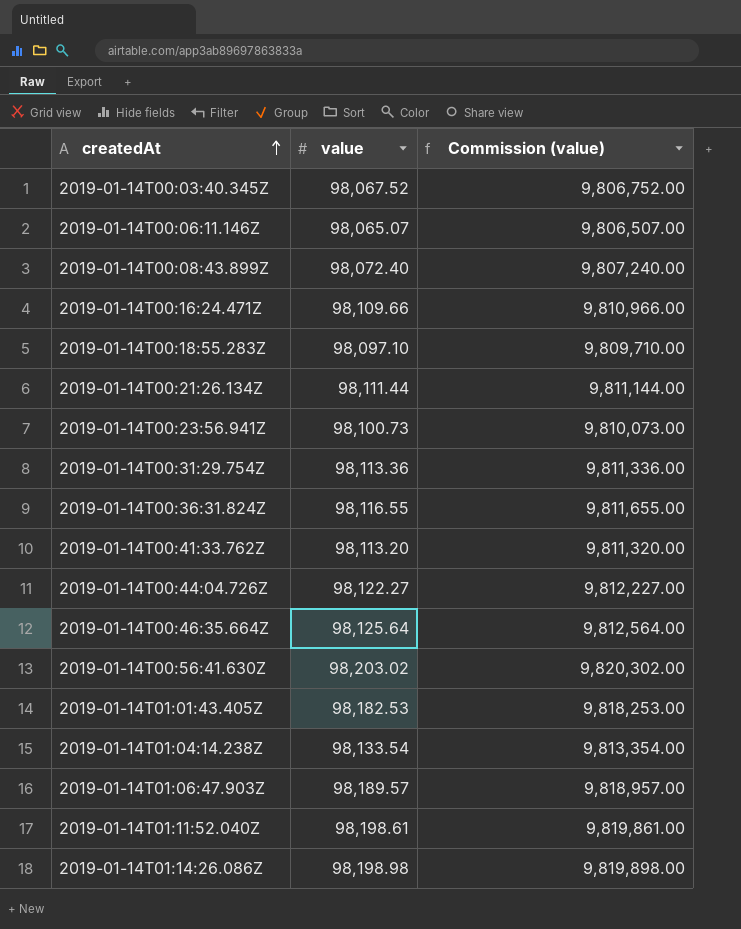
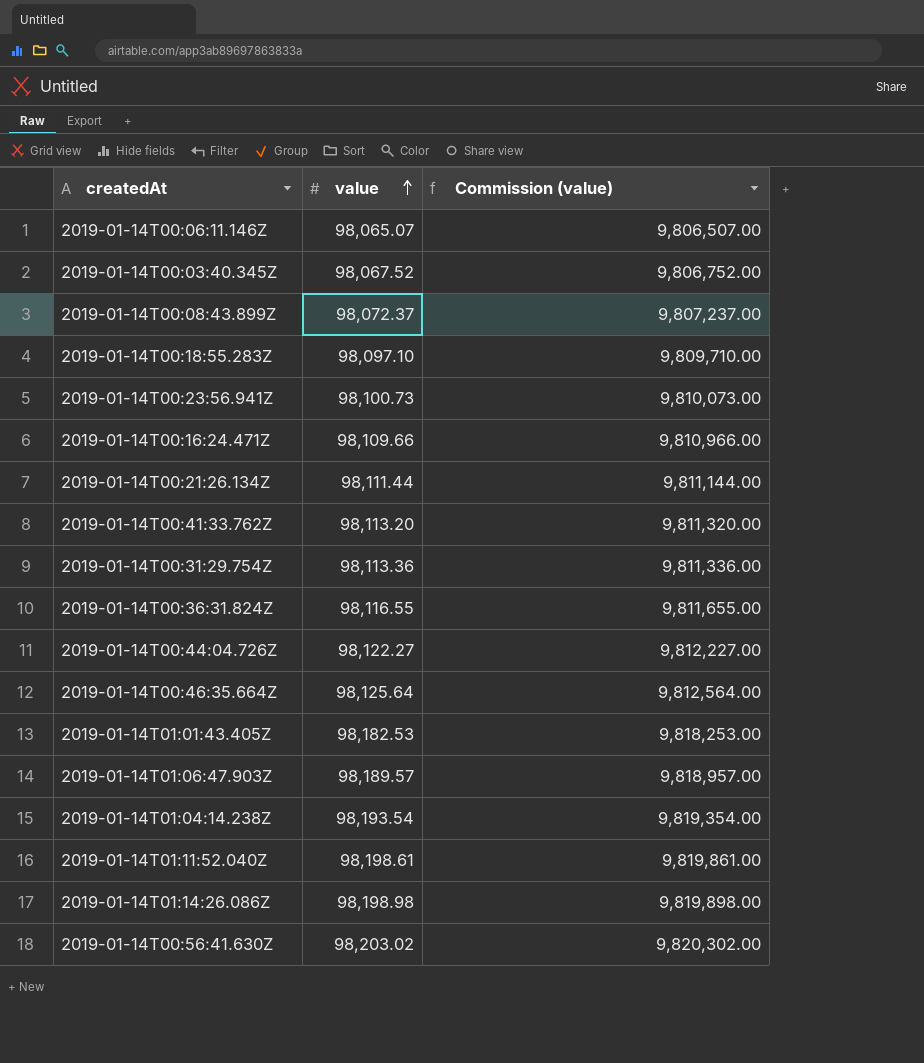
row order: createdAt ascending -> value ascending
2019-01-14T00:08:43.899Z | value: 98,072.40 -> 98,072.37
2019-01-14T00:08:43.899Z | Commission (value): 9,807,240.00 -> 9,807,237.00
2019-01-14T01:04:14.238Z | value: 98,133.54 -> 98,193.54
2019-01-14T01:04:14.238Z | Commission (value): 9,813,354.00 -> 9,819,354.00

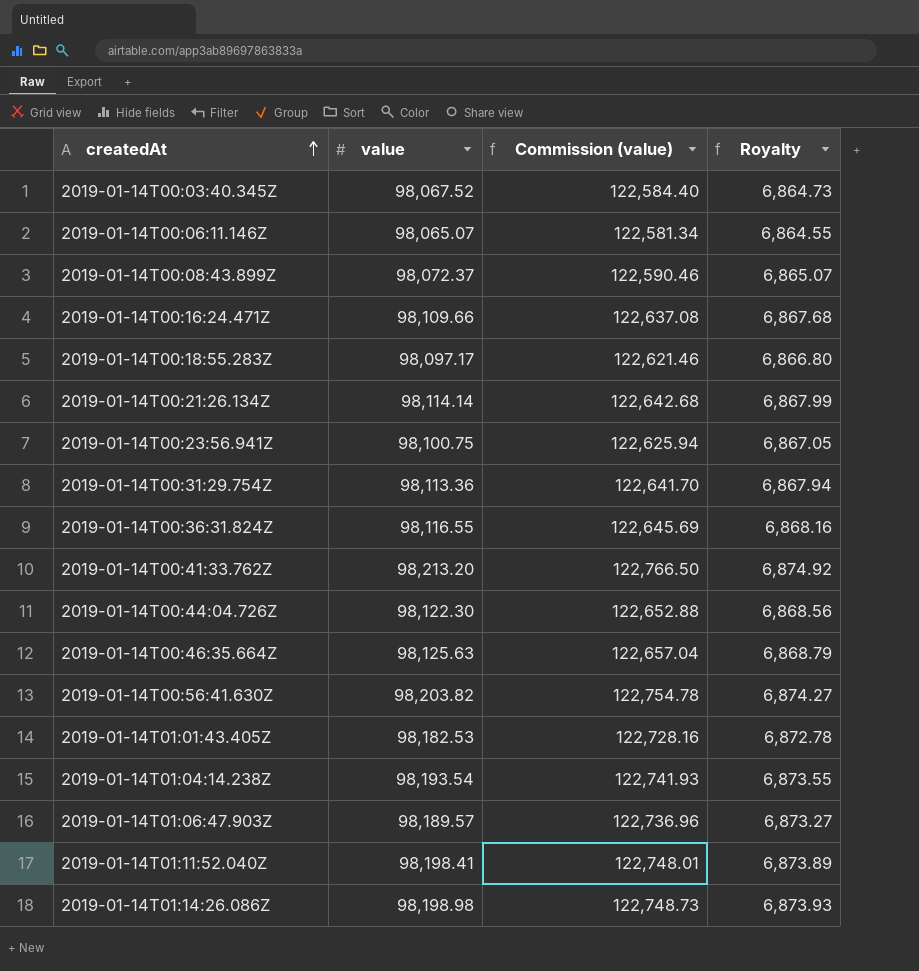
row order: value ascending -> createdAt ascending
column Commission (value) | formula: [value] * 100 -> [value] * 1.25
column Royalty | formula: none -> [value] * 0.07
2019-01-14T00:18:55.283Z | value: 98,097.10 -> 98,097.17
2019-01-14T00:21:26.134Z | value: 98,111.44 -> 98,114.14
2019-01-14T00:23:56.941Z | value: 98,100.73 -> 98,100.75
2019-01-14T00:41:33.762Z | value: 98,113.20 -> 98,213.20
2019-01-14T00:44:04.726Z | value: 98,122.27 -> 98,122.30
2019-01-14T00:46:35.664Z | value: 98,125.64 -> 98,125.63
2019-01-14T00:56:41.630Z | value: 98,203.02 -> 98,203.82
2019-01-14T01:11:52.040Z | value: 98,198.61 -> 98,198.41

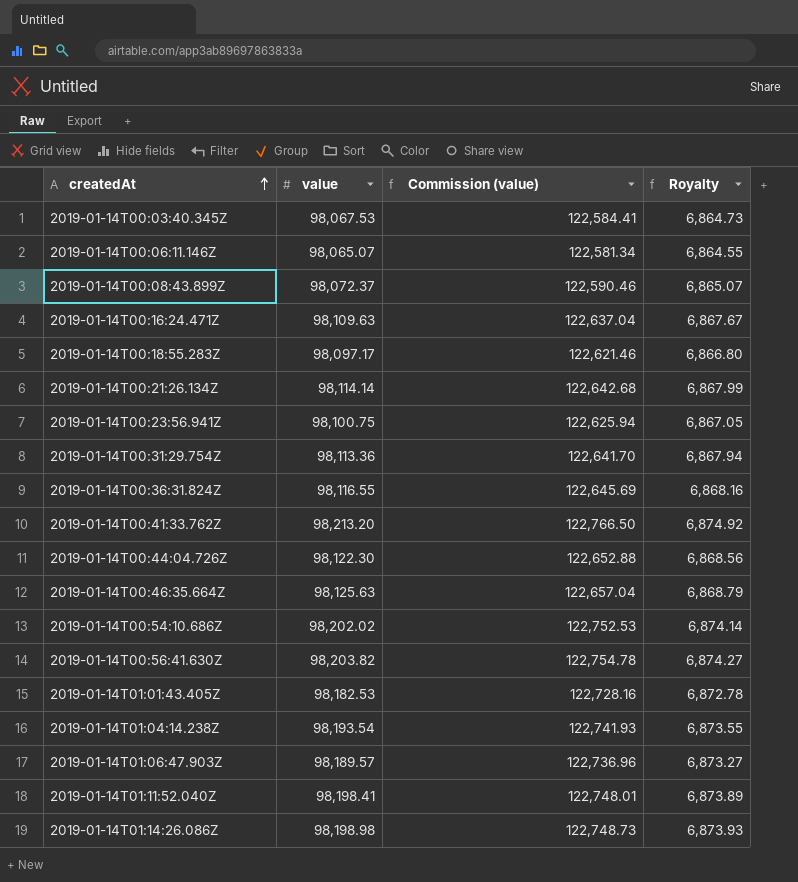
2019-01-14T00:03:40.345Z | value: 98,067.52 -> 98,067.53
2019-01-14T00:03:40.345Z | Commission (value): 122,584.40 -> 122,584.41
2019-01-14T00:16:24.471Z | value: 98,109.66 -> 98,109.63
2019-01-14T00:16:24.471Z | Commission (value): 122,637.08 -> 122,637.04
2019-01-14T00:16:24.471Z | Royalty: 6,867.68 -> 6,867.67
row 2019-01-14T00:54:10.686Z: none -> 98,202.02 | 122,752.53 | 6,874.14

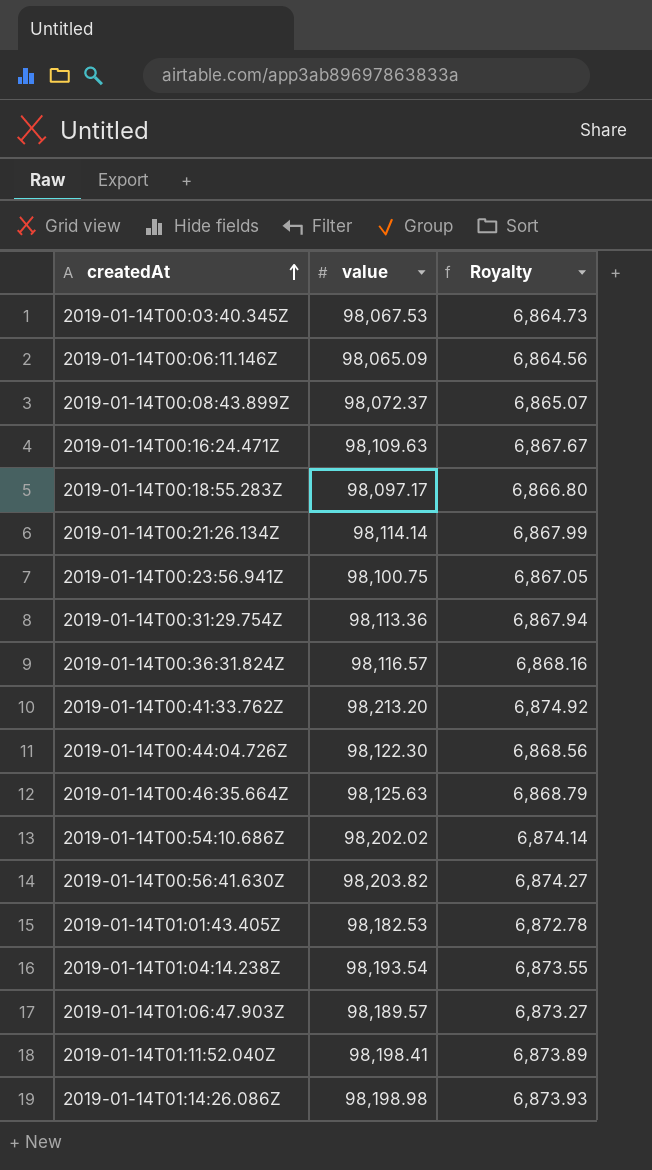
column Commission (value) | formula: [value] * 1.25 -> none
2019-01-14T00:06:11.146Z | value: 98,065.07 -> 98,065.09
2019-01-14T00:06:11.146Z | Royalty: 6,864.55 -> 6,864.56
2019-01-14T00:36:31.824Z | value: 98,116.55 -> 98,116.57

